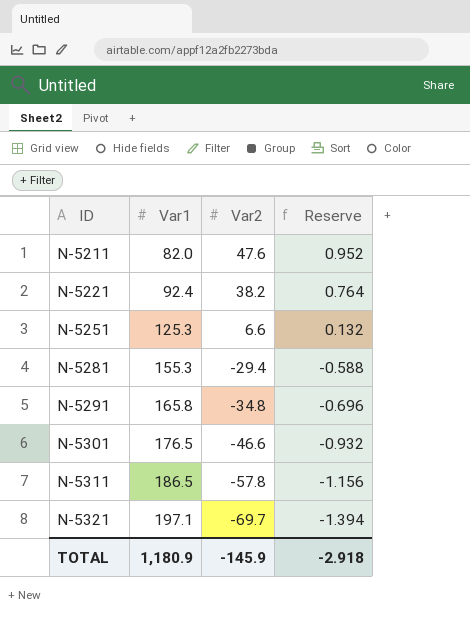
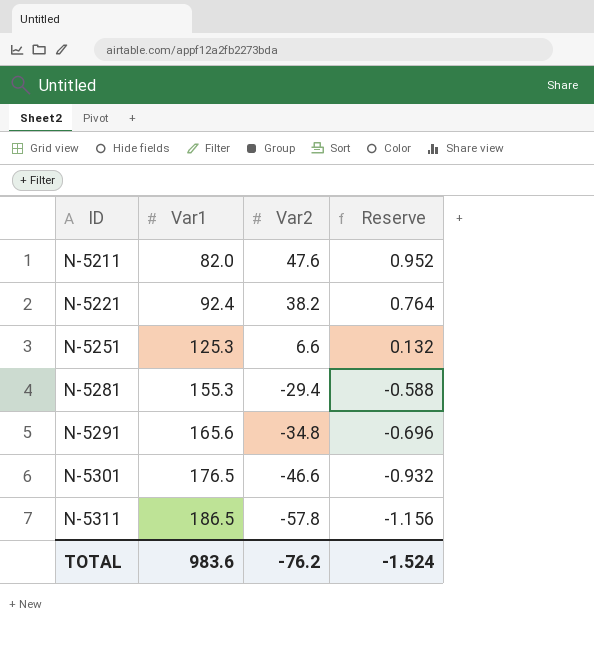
row N-5321: 197.1 | -69.7 | -1.394 -> none
N-5291 | Var1: 165.8 -> 165.6
TOTAL | Var1: 1,180.9 -> 983.6
TOTAL | Var2: -145.9 -> -76.2
TOTAL | Reserve: -2.918 -> -1.524

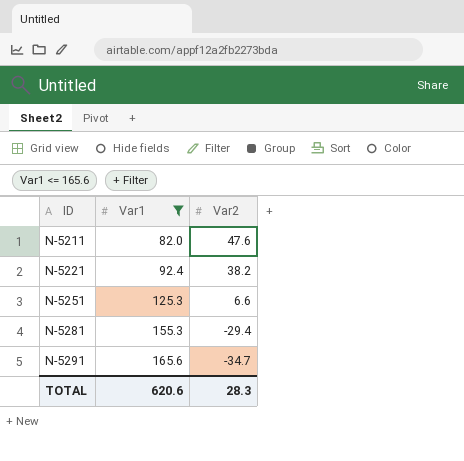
filter: none -> Var1 <= 165.6
column Reserve | formula: [Var2] * 0.02 -> none
N-5291 | Var2: -34.8 -> -34.7
TOTAL | Var1: 983.6 -> 620.6
TOTAL | Var2: -76.2 -> 28.3

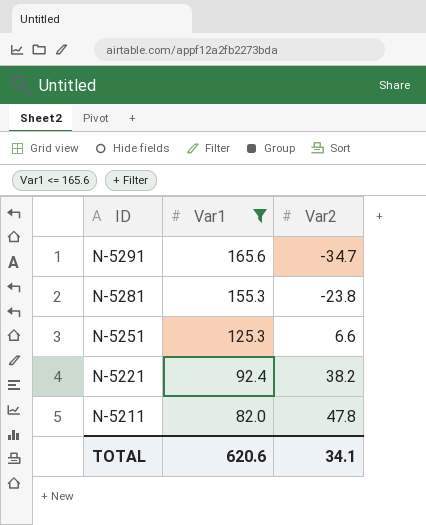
row order: ID ascending -> ID descending
N-5281 | Var2: -29.4 -> -23.8
N-5211 | Var2: 47.6 -> 47.8
TOTAL | Var2: 28.3 -> 34.1

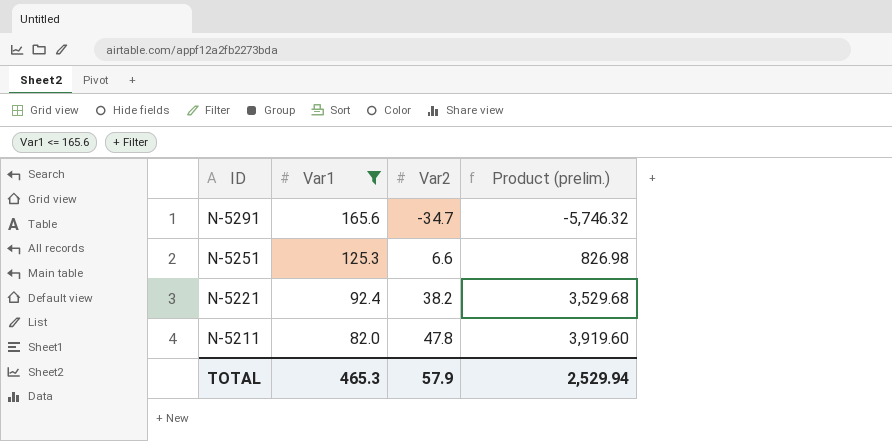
column Product (prelim.) | formula: none -> [Var1] * [Var2]
row N-5281: 155.3 | -23.8 -> none
TOTAL | Var1: 620.6 -> 465.3
TOTAL | Var2: 34.1 -> 57.9

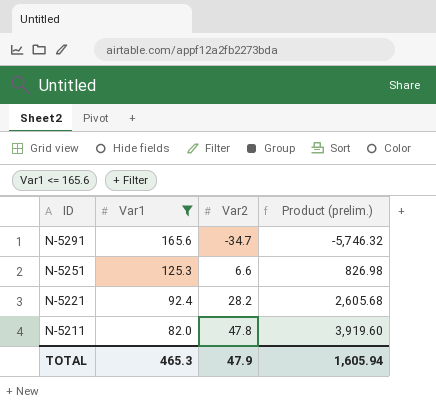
N-5221 | Var2: 38.2 -> 28.2
N-5221 | Product (prelim.): 3,529.68 -> 2,605.68
TOTAL | Var2: 57.9 -> 47.9
TOTAL | Product (prelim.): 2,529.94 -> 1,605.94

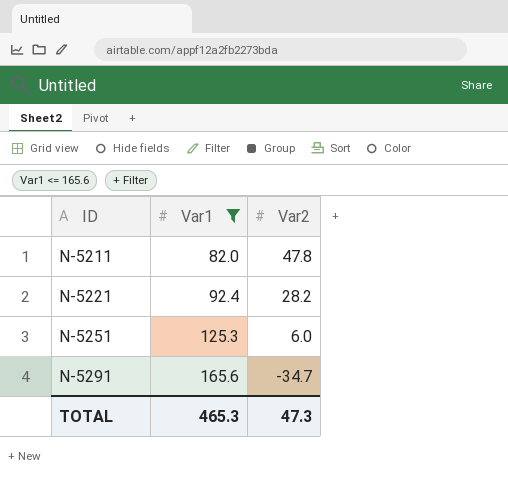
row order: ID descending -> ID ascending
column Product (prelim.) | formula: [Var1] * [Var2] -> none
N-5251 | Var2: 6.6 -> 6.0
TOTAL | Var2: 47.9 -> 47.3

